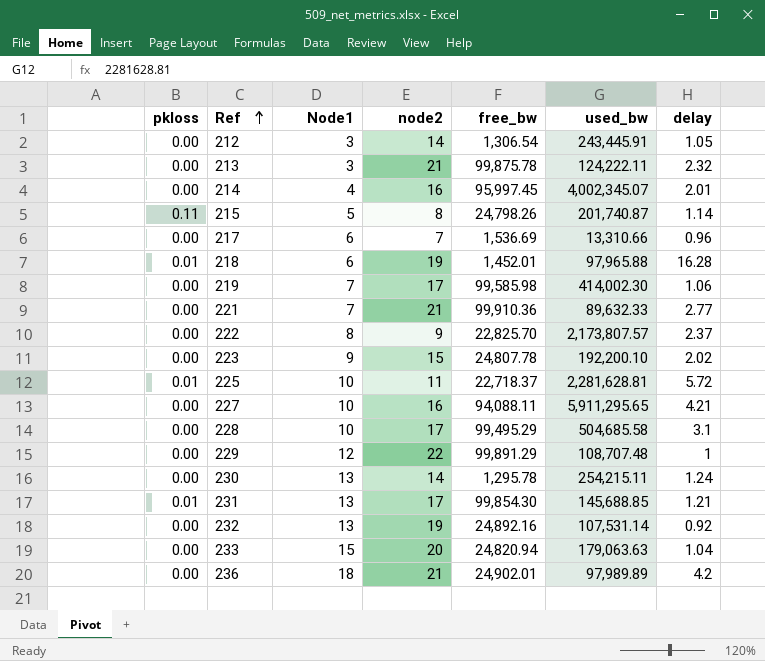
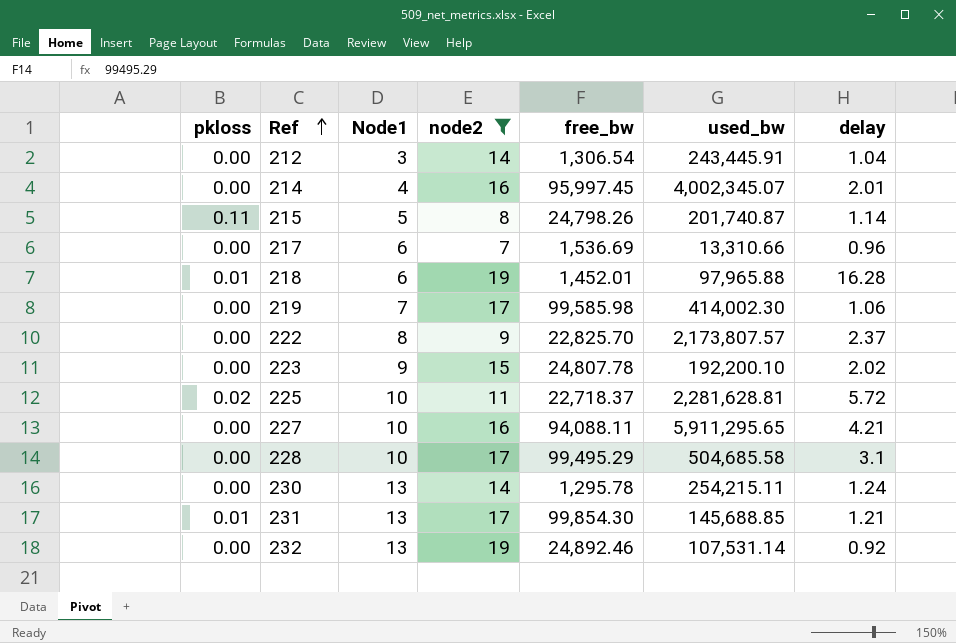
filter: none -> node2 <= 19
212 | delay: 1.05 -> 1.04
225 | pkloss: 0.01 -> 0.02
232 | free_bw: 24,892.16 -> 24,892.46

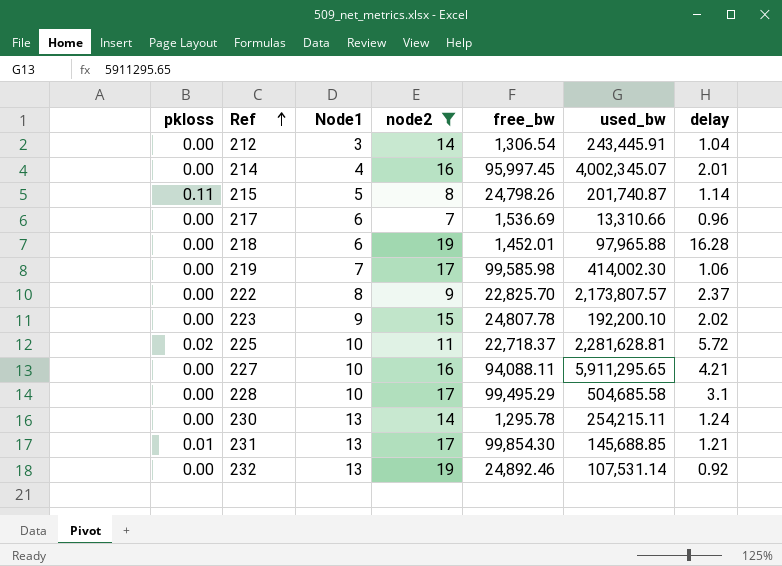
218 | pkloss: 0.01 -> 0.00

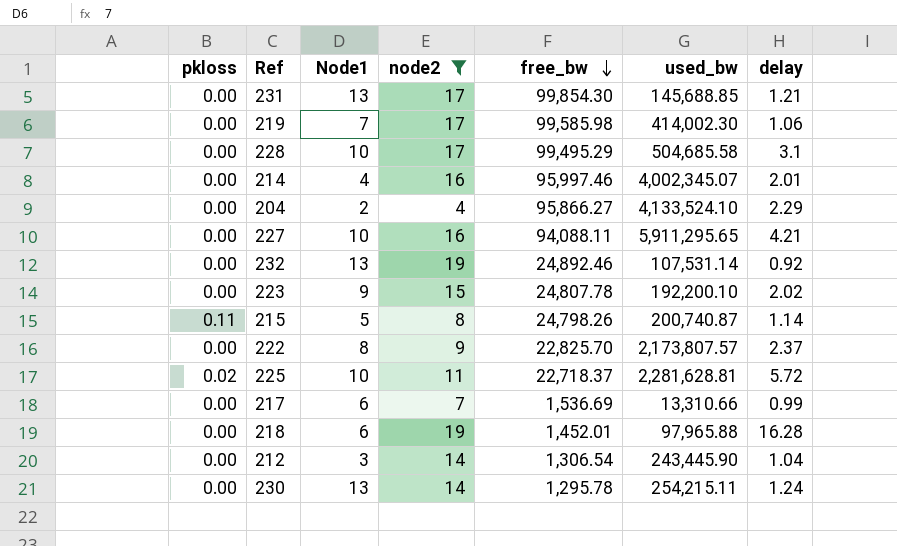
row order: Ref ascending -> free_bw descending
231 | pkloss: 0.01 -> 0.00
214 | free_bw: 95,997.45 -> 95,997.46
row 204: none -> 0.00 | 2 | 4 | 95,866.27 | 4,133,524.10 | 2.29
215 | used_bw: 201,740.87 -> 200,740.87
217 | delay: 0.96 -> 0.99
212 | used_bw: 243,445.91 -> 243,445.90

